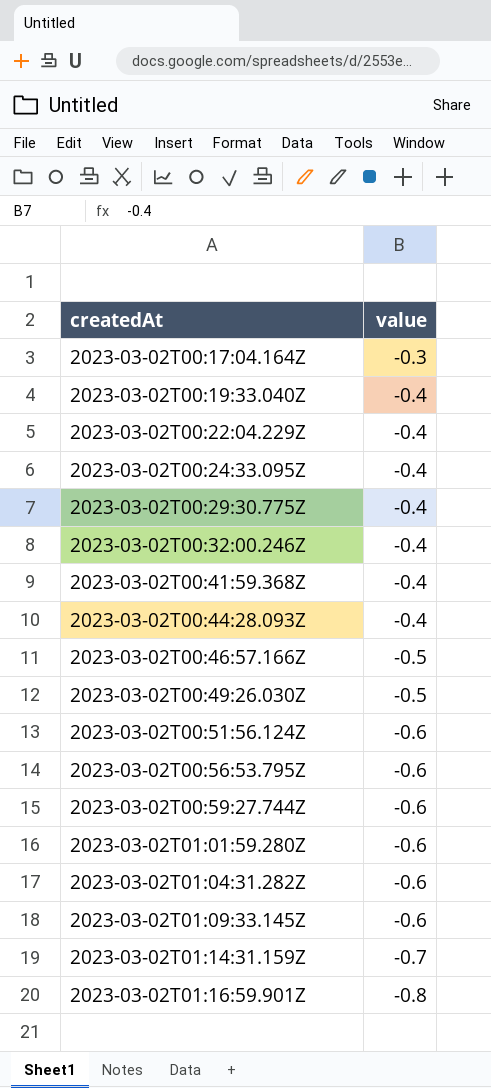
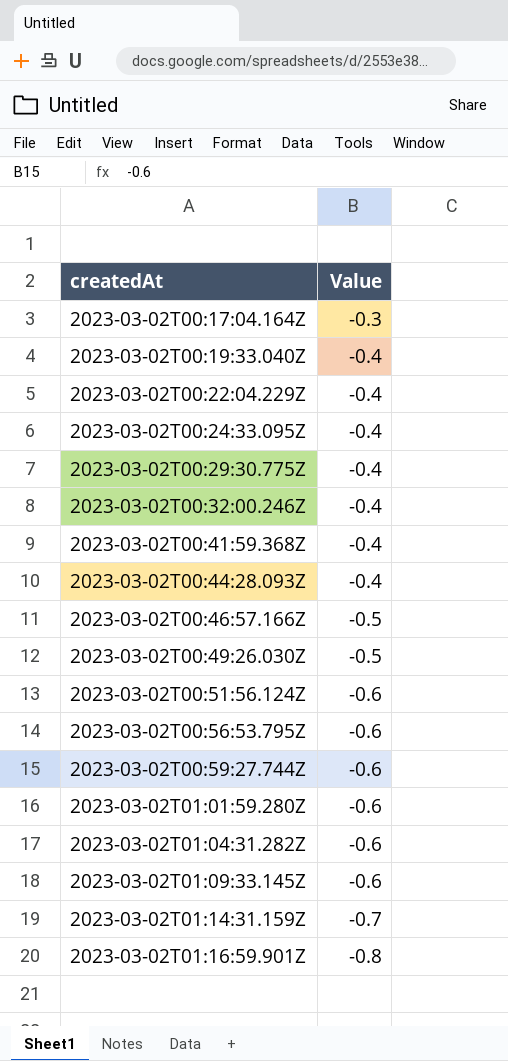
column name: value -> Value

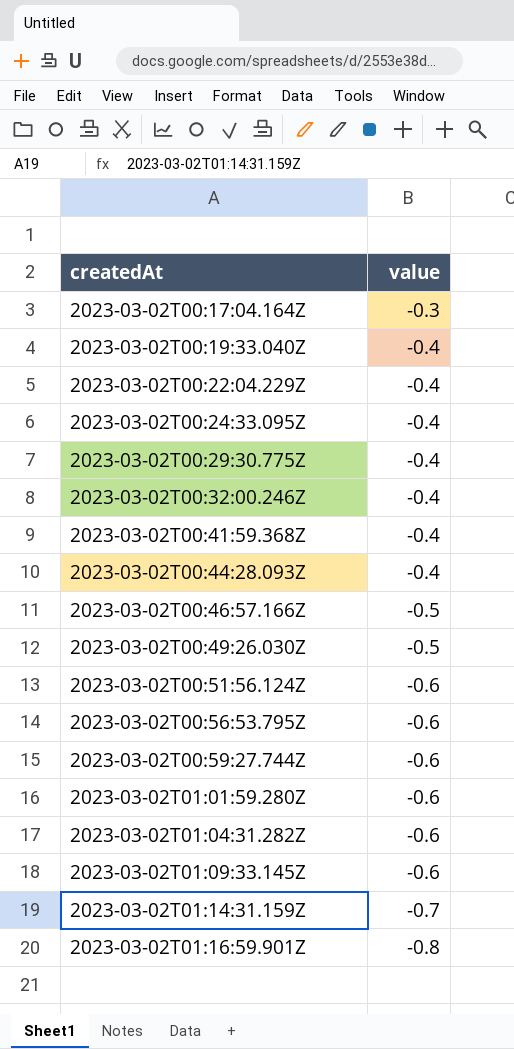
column name: Value -> value

